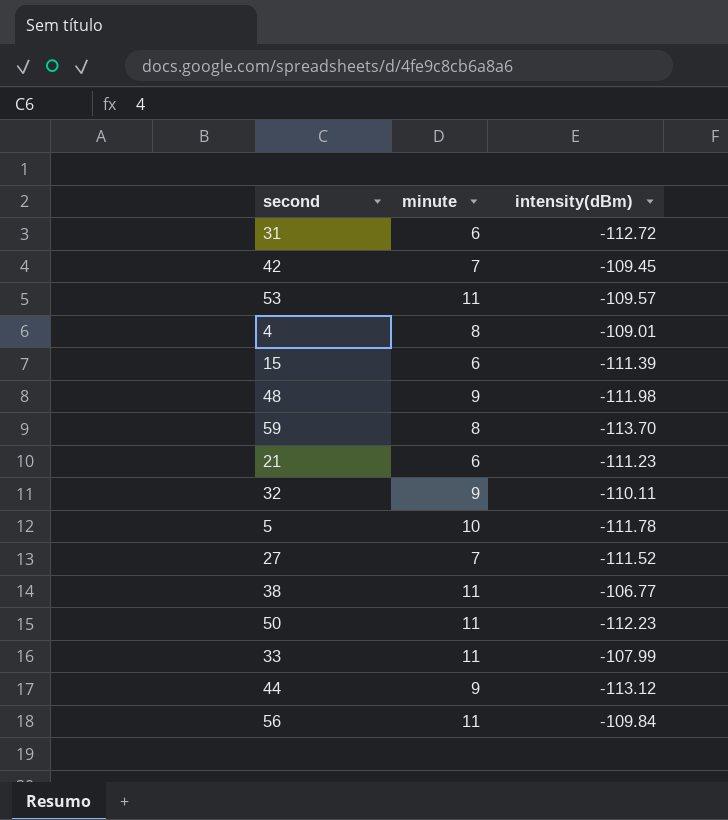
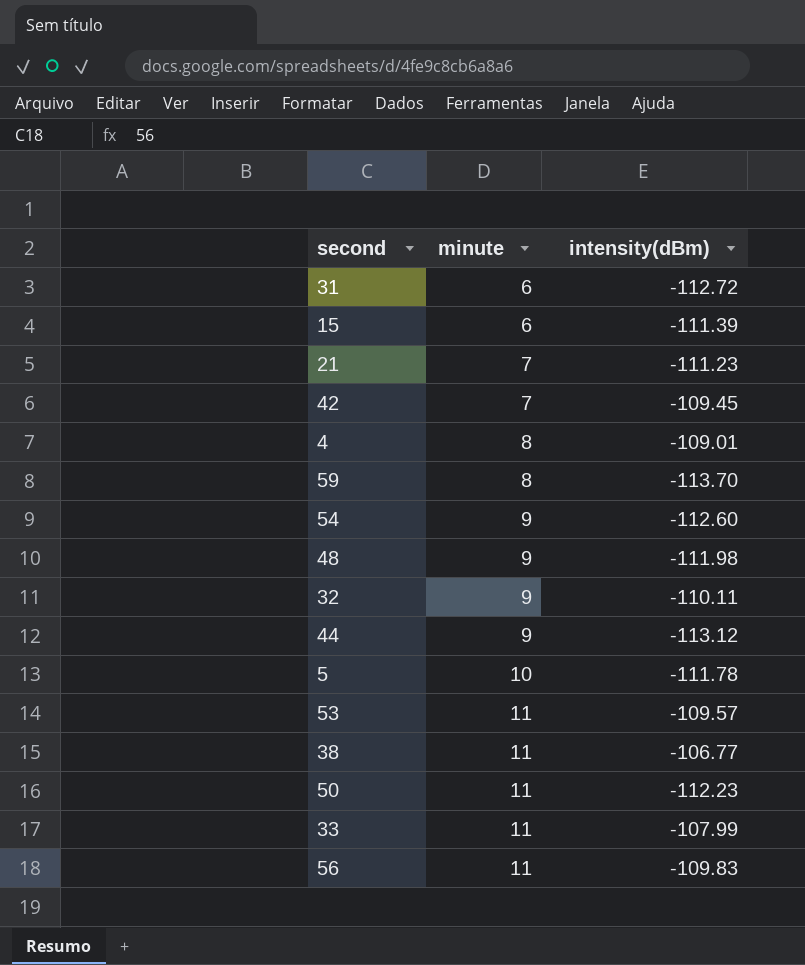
row order: none -> minute ascending
row 27: 7 | -111.52 -> none
21 | minute: 6 -> 7
row 54: none -> 9 | -112.60
56 | intensity(dBm): -109.84 -> -109.83

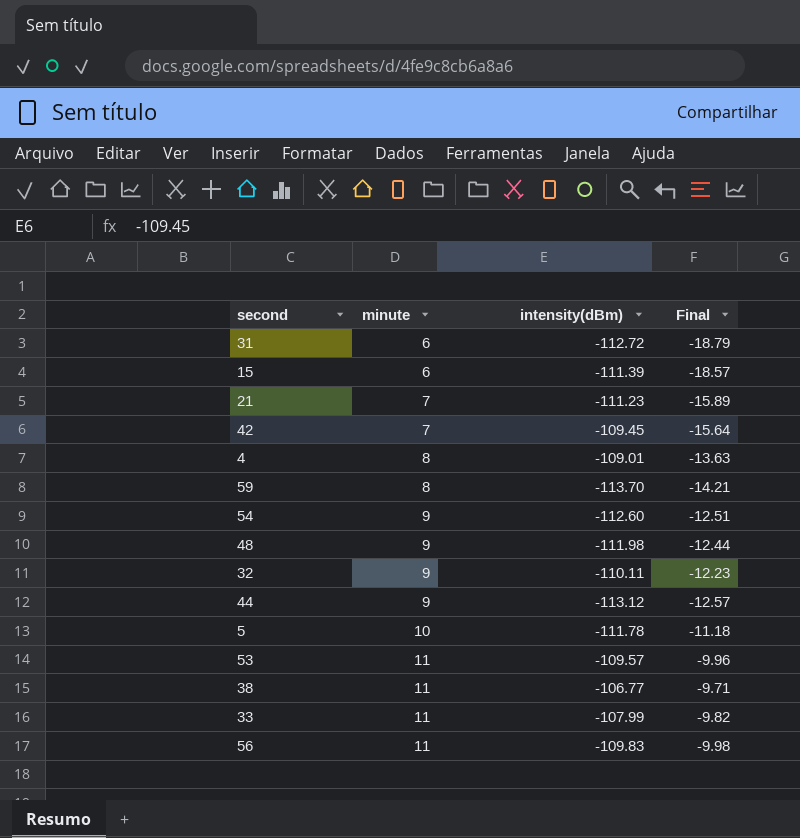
column Final | formula: none -> [intensity(dBm)] / [minute]
row 50: 11 | -112.23 -> none

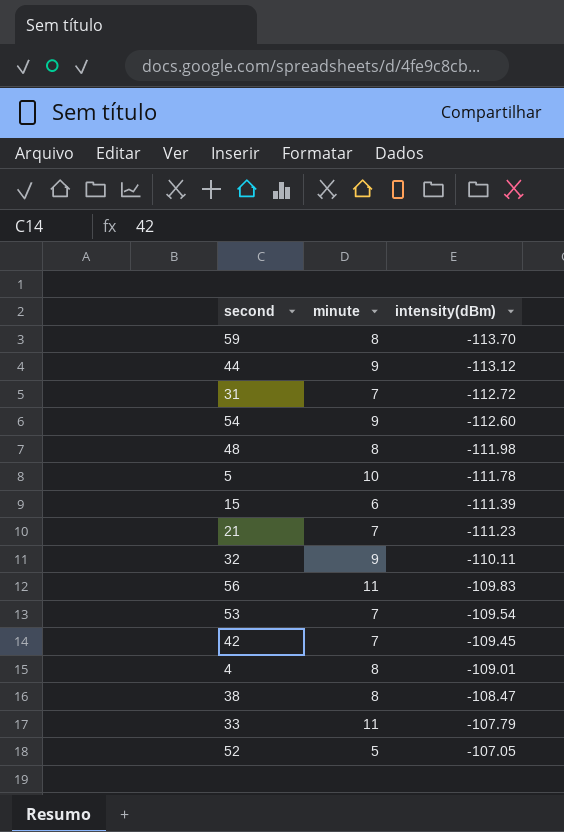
row order: minute ascending -> intensity(dBm) ascending
column Final | formula: [intensity(dBm)] / [minute] -> none
31 | minute: 6 -> 7
48 | minute: 9 -> 8
53 | minute: 11 -> 7
53 | intensity(dBm): -109.57 -> -109.54
38 | minute: 11 -> 8
38 | intensity(dBm): -106.77 -> -108.47
33 | intensity(dBm): -107.99 -> -107.79
row 52: none -> 5 | -107.05

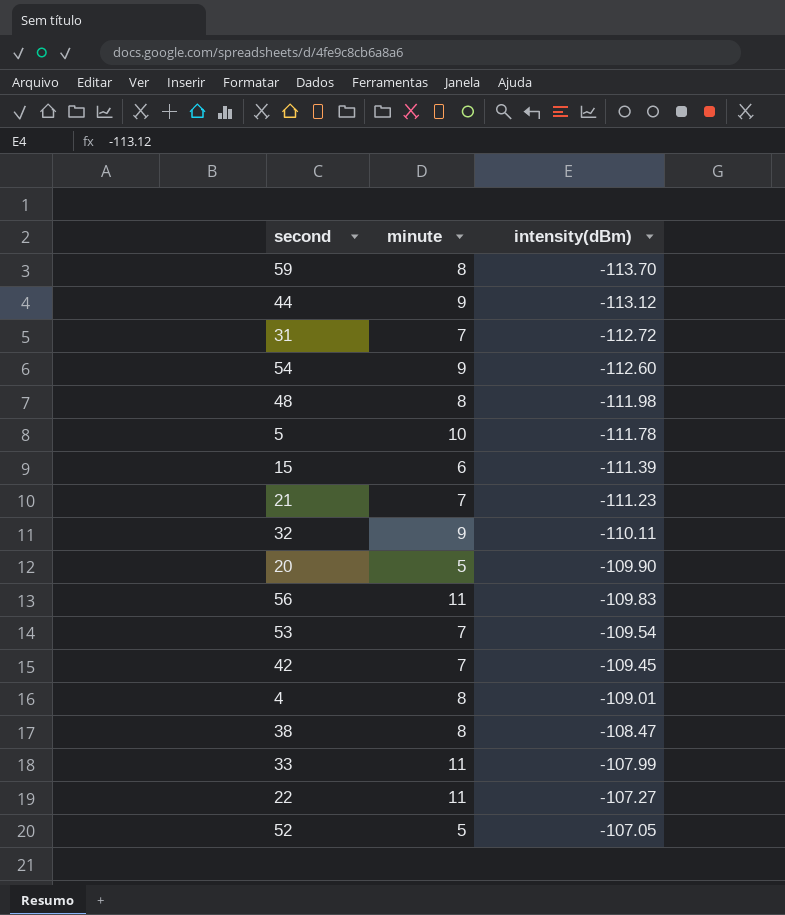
row 20: none -> 5 | -109.90
33 | intensity(dBm): -107.79 -> -107.99
row 22: none -> 11 | -107.27

